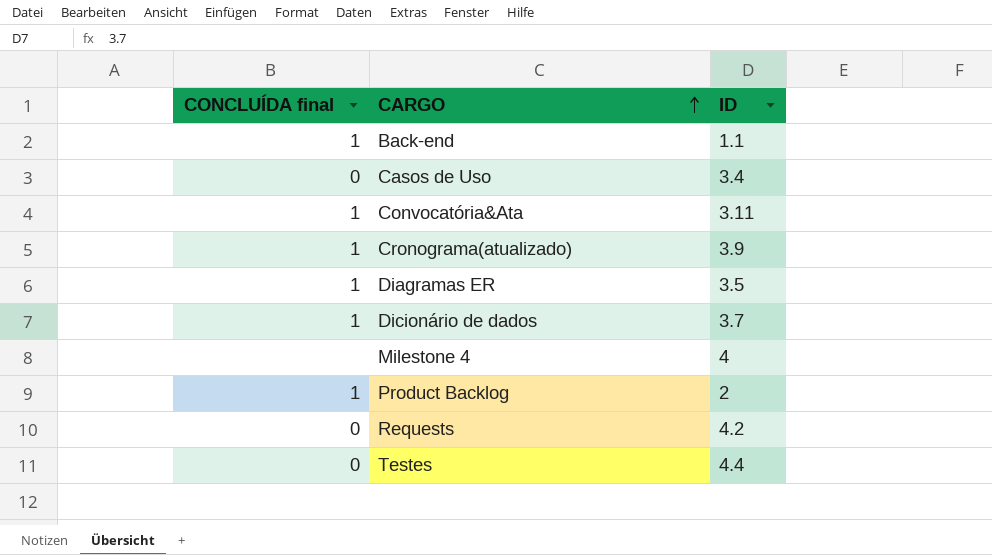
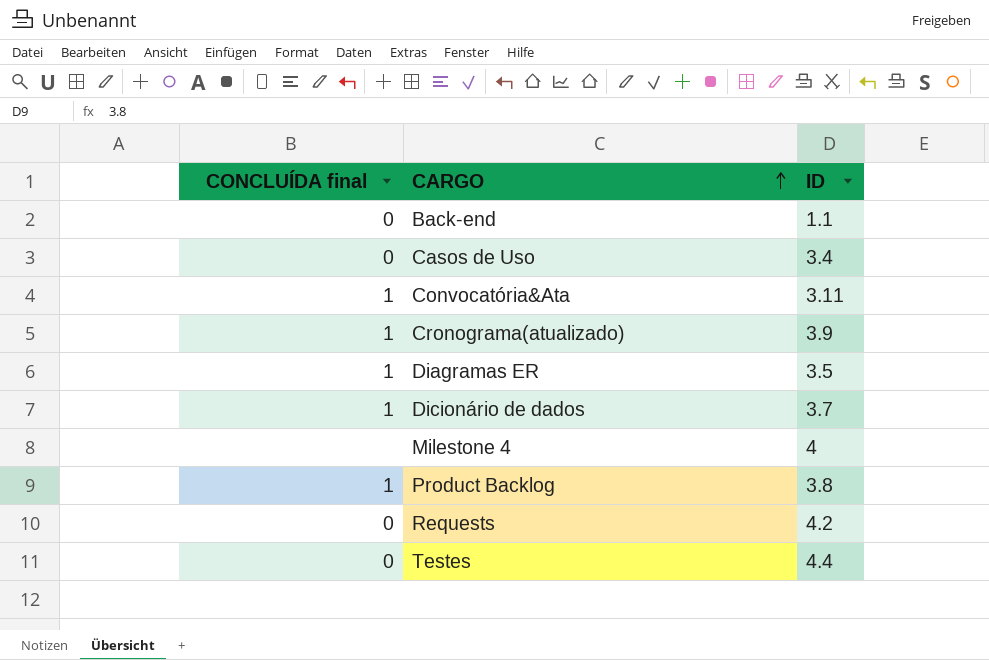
Back-end | CONCLUÍDA final: 1 -> 0
Product Backlog | ID: 2 -> 3.8

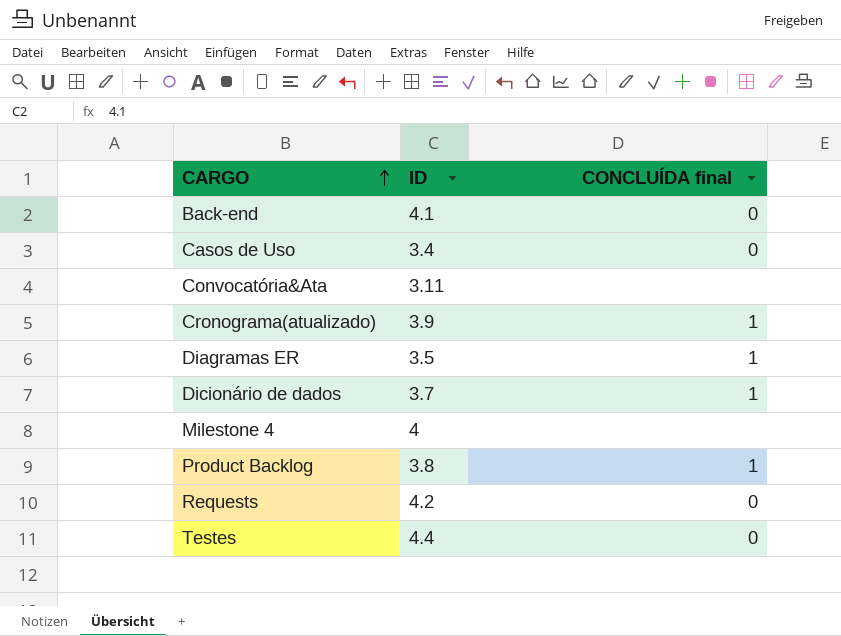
column CONCLUÍDA final | position: 1 -> 3
Back-end | ID: 1.1 -> 4.1
Convocatória&Ata | CONCLUÍDA final: 1 -> none

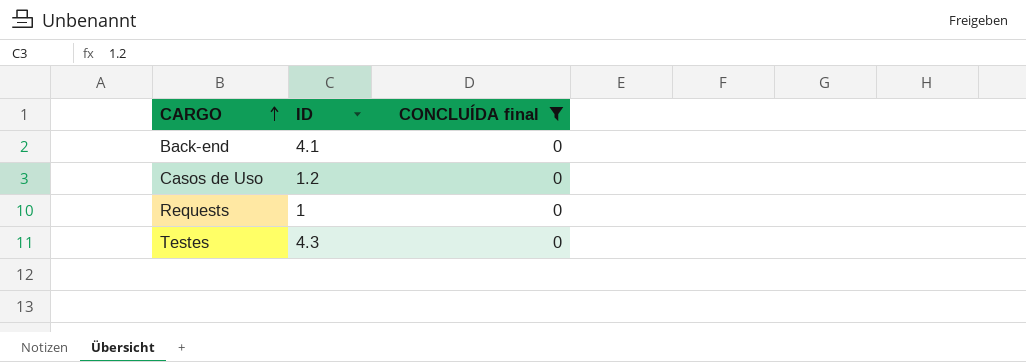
filter: none -> CONCLUÍDA final = 0
Casos de Uso | ID: 3.4 -> 1.2
Requests | ID: 4.2 -> 1
Testes | ID: 4.4 -> 4.3

